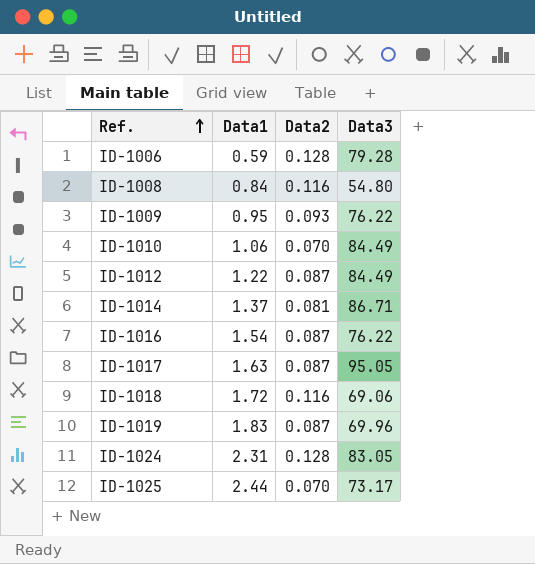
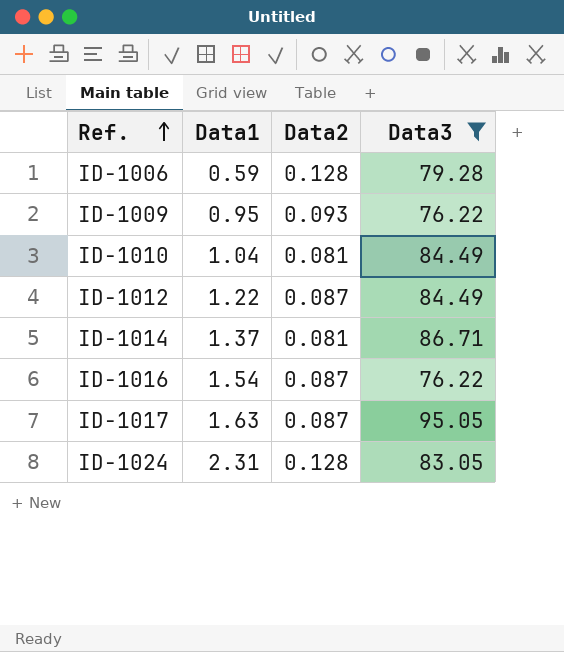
filter: none -> Data3 >= 76.22
ID-1010 | Data1: 1.06 -> 1.04
ID-1010 | Data2: 0.070 -> 0.081

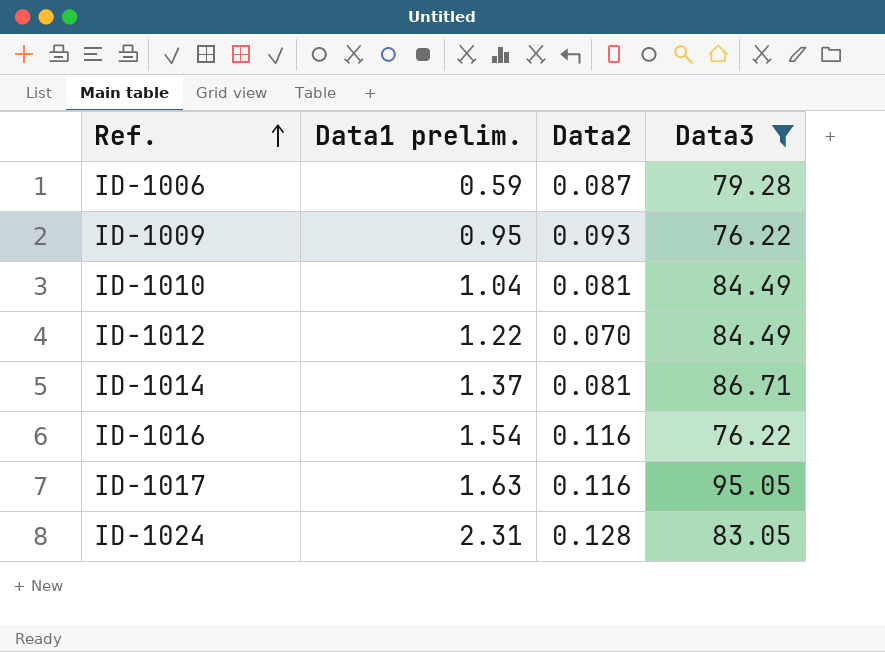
column name: Data1 -> Data1 prelim.
ID-1006 | Data2: 0.128 -> 0.087
ID-1012 | Data2: 0.087 -> 0.070
ID-1016 | Data2: 0.087 -> 0.116
ID-1017 | Data2: 0.087 -> 0.116

